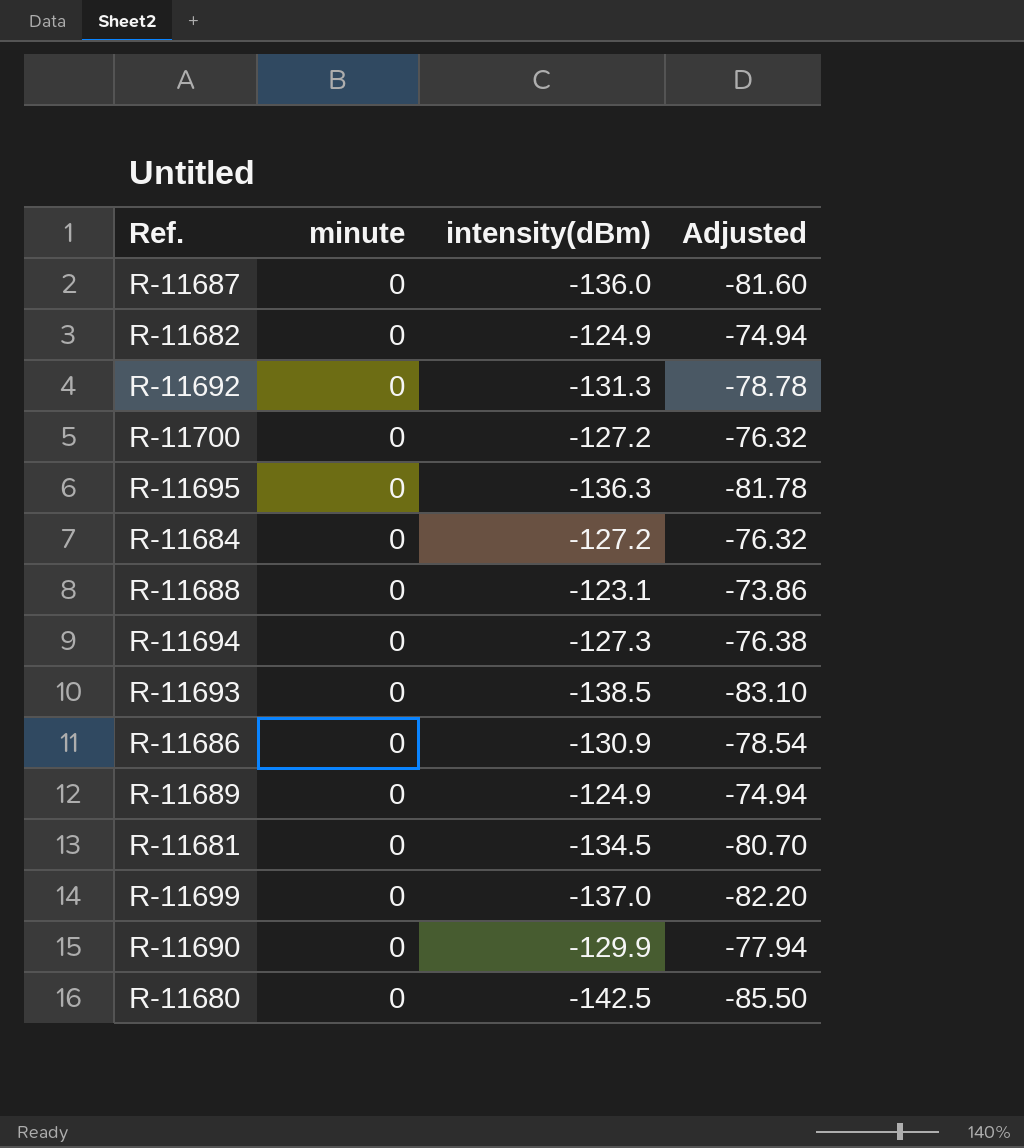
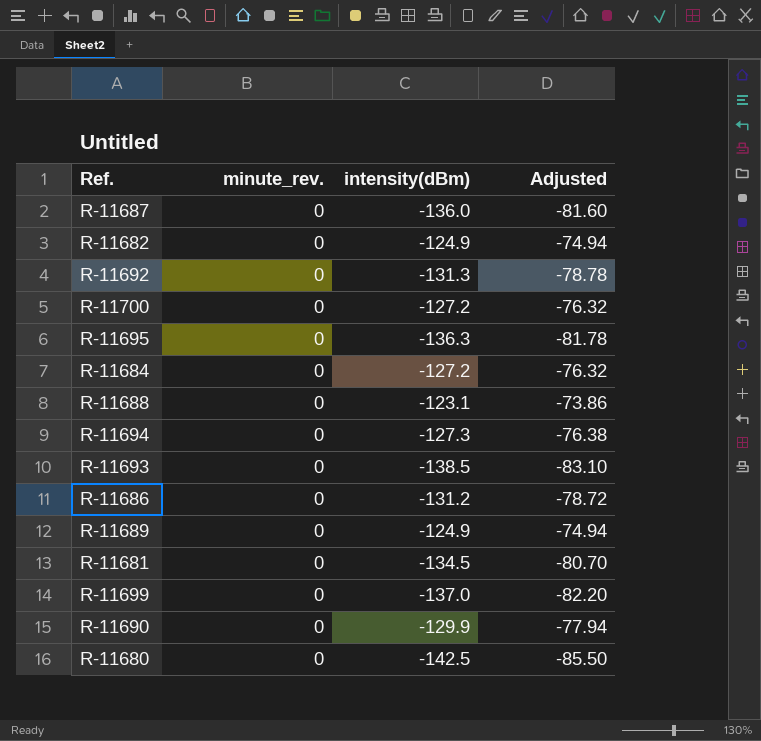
column name: minute -> minute_rev.
R-11686 | intensity(dBm): -130.9 -> -131.2
R-11686 | Adjusted: -78.54 -> -78.72

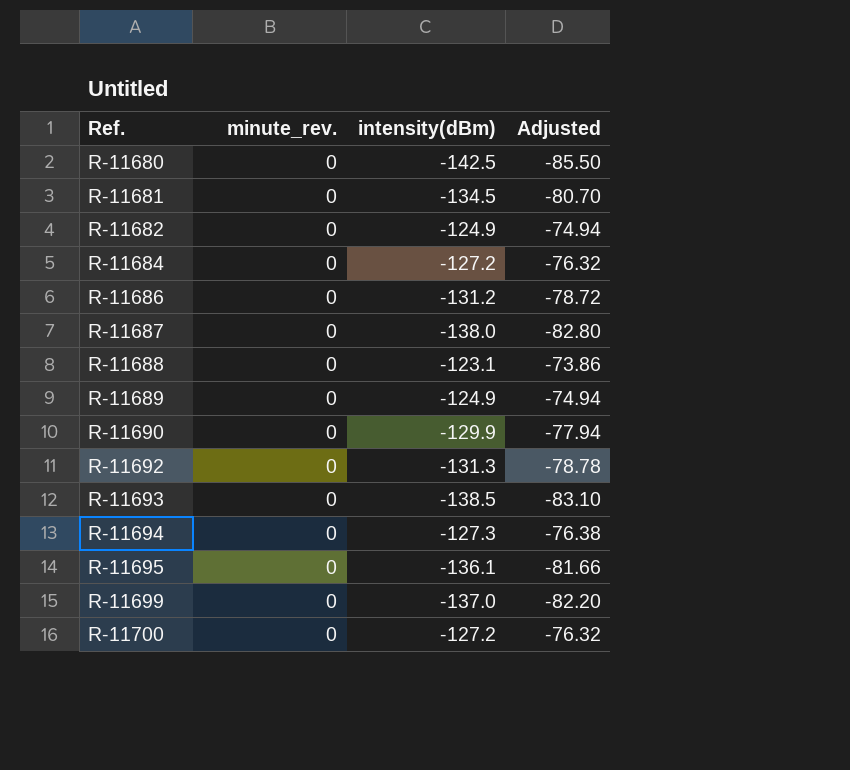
row order: none -> Ref. ascending
R-11687 | intensity(dBm): -136.0 -> -138.0
R-11687 | Adjusted: -81.60 -> -82.80
R-11695 | intensity(dBm): -136.3 -> -136.1
R-11695 | Adjusted: -81.78 -> -81.66

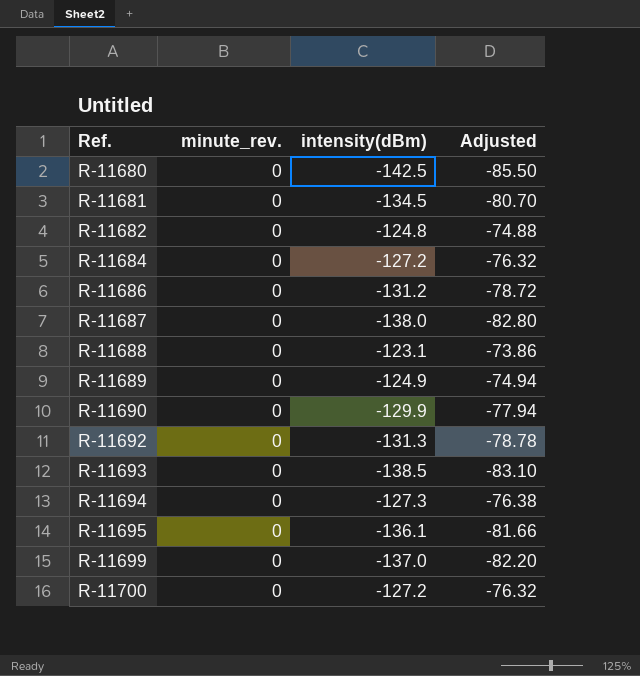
R-11682 | intensity(dBm): -124.9 -> -124.8
R-11682 | Adjusted: -74.94 -> -74.88

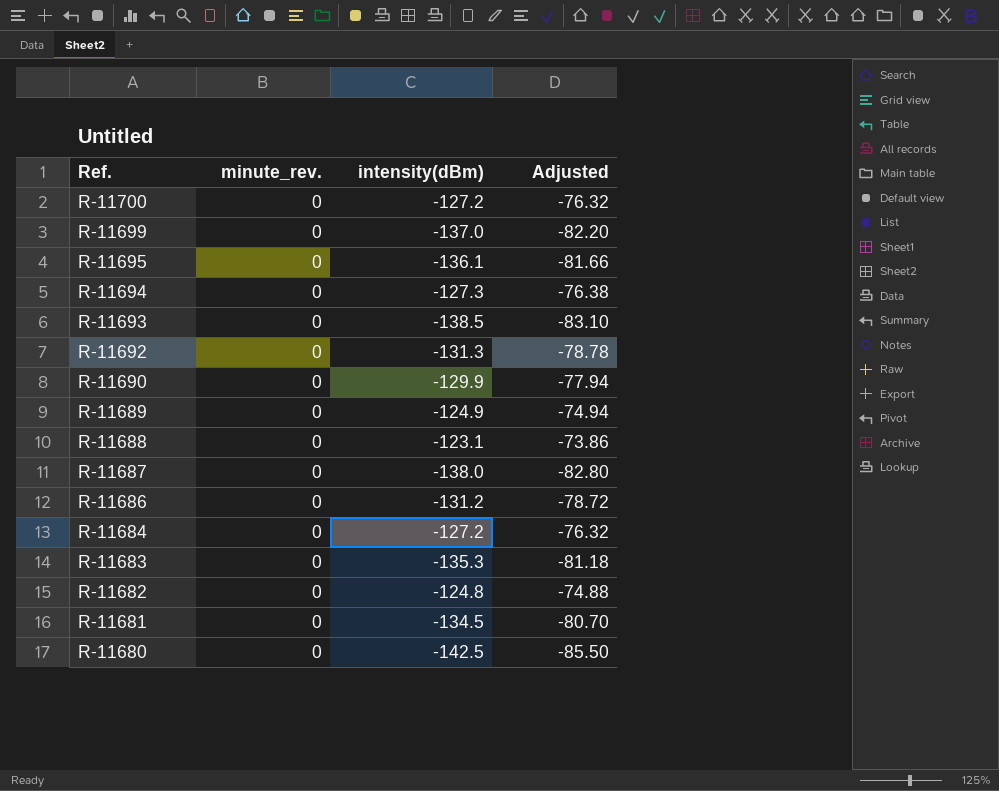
row order: Ref. ascending -> Ref. descending
row R-11683: none -> 0 | -135.3 | -81.18

